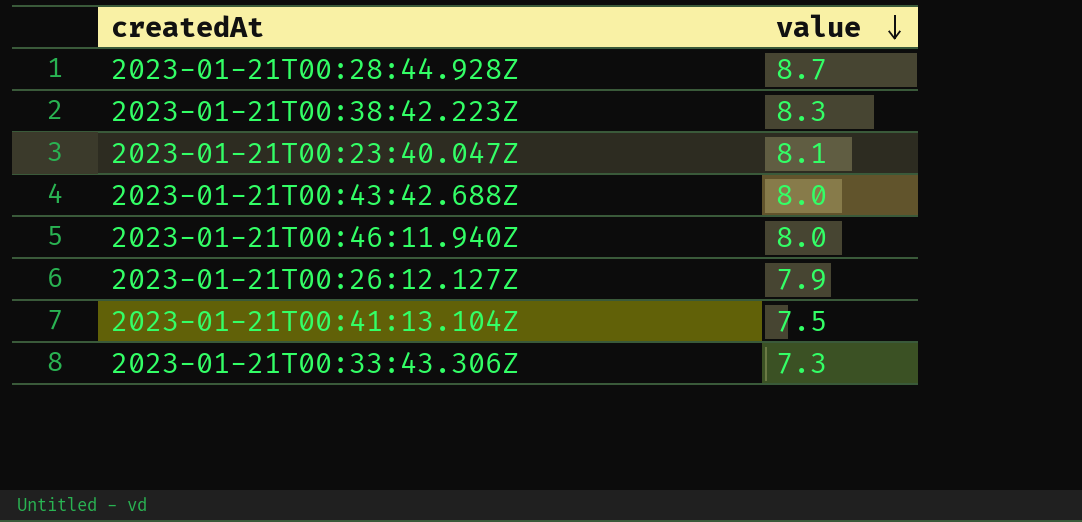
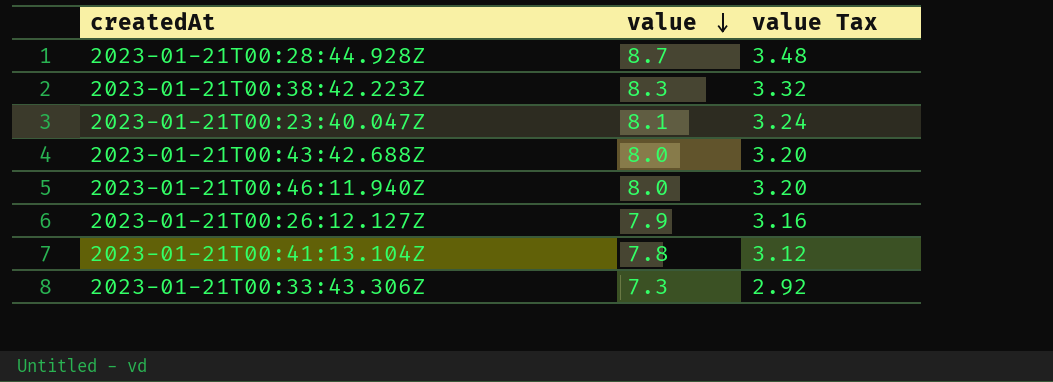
column value Tax | formula: none -> [value] * 0.4
2023-01-21T00:41:13.104Z | value: 7.5 -> 7.8

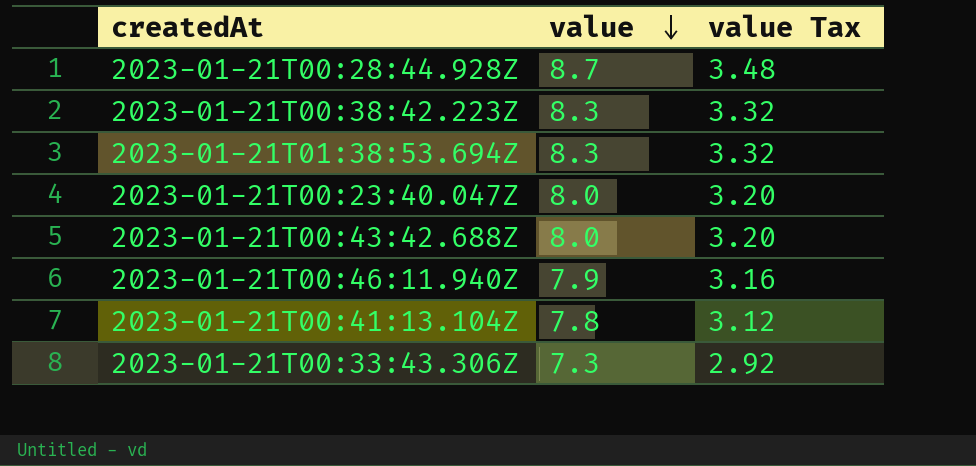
row 2023-01-21T00:26:12.127Z: 7.9 | 3.16 -> none
row 2023-01-21T01:38:53.694Z: none -> 8.3 | 3.32
2023-01-21T00:23:40.047Z | value: 8.1 -> 8.0
2023-01-21T00:23:40.047Z | value Tax: 3.24 -> 3.20
2023-01-21T00:46:11.940Z | value: 8.0 -> 7.9
2023-01-21T00:46:11.940Z | value Tax: 3.20 -> 3.16

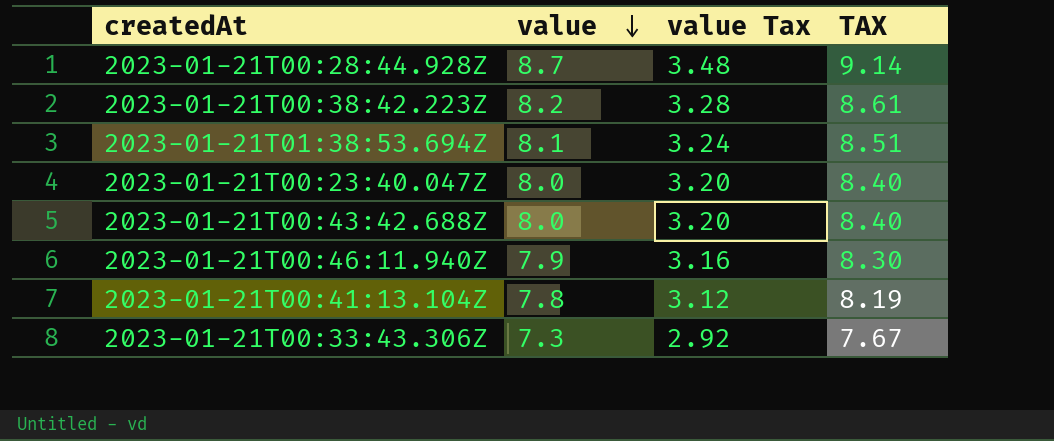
column TAX | formula: none -> [value] * 1.05
2023-01-21T00:38:42.223Z | value: 8.3 -> 8.2
2023-01-21T00:38:42.223Z | value Tax: 3.32 -> 3.28
2023-01-21T01:38:53.694Z | value: 8.3 -> 8.1
2023-01-21T01:38:53.694Z | value Tax: 3.32 -> 3.24

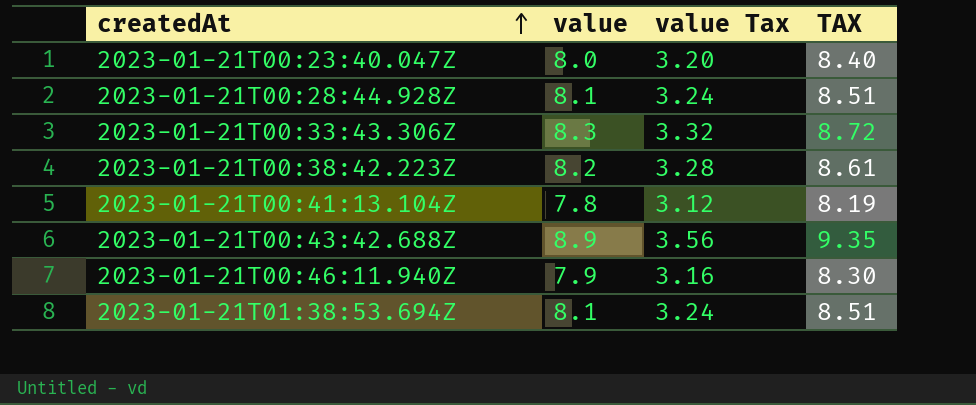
row order: value descending -> createdAt ascending
2023-01-21T00:28:44.928Z | value: 8.7 -> 8.1
2023-01-21T00:28:44.928Z | value Tax: 3.48 -> 3.24
2023-01-21T00:28:44.928Z | TAX: 9.14 -> 8.51
2023-01-21T00:33:43.306Z | value: 7.3 -> 8.3
2023-01-21T00:33:43.306Z | value Tax: 2.92 -> 3.32
2023-01-21T00:33:43.306Z | TAX: 7.67 -> 8.72
2023-01-21T00:43:42.688Z | value: 8.0 -> 8.9
2023-01-21T00:43:42.688Z | value Tax: 3.20 -> 3.56
2023-01-21T00:43:42.688Z | TAX: 8.40 -> 9.35

